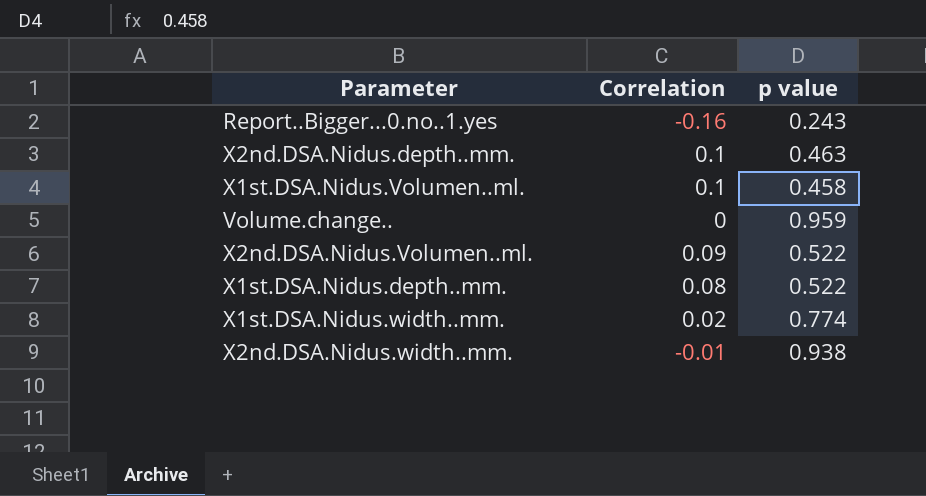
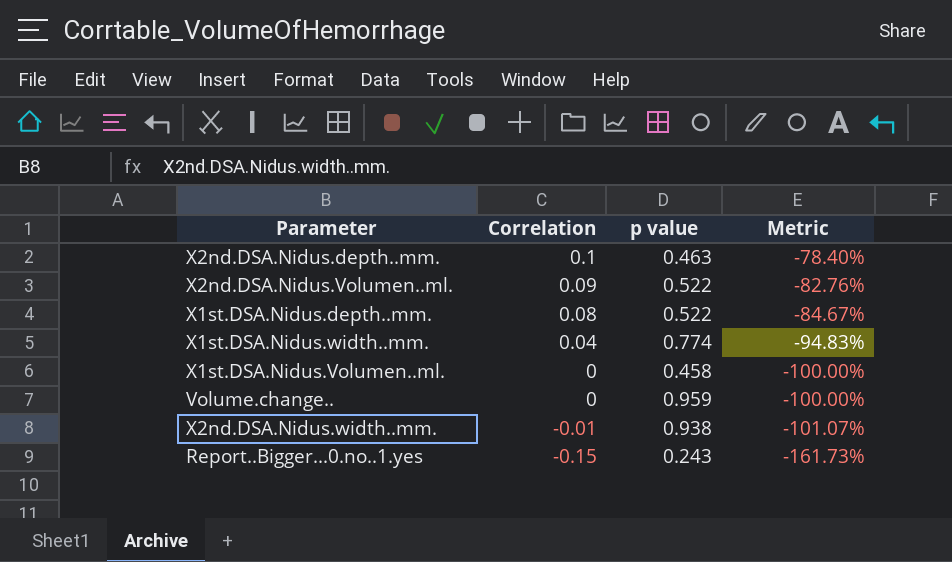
row order: none -> Correlation descending
column Metric | formula: none -> ([Correlation] - [p value]) / [p value]
X1st.DSA.Nidus.width..mm. | Correlation: 0.02 -> 0.04
X1st.DSA.Nidus.Volumen..ml. | Correlation: 0.1 -> 0
Report..Bigger...0.no..1.yes | Correlation: -0.16 -> -0.15

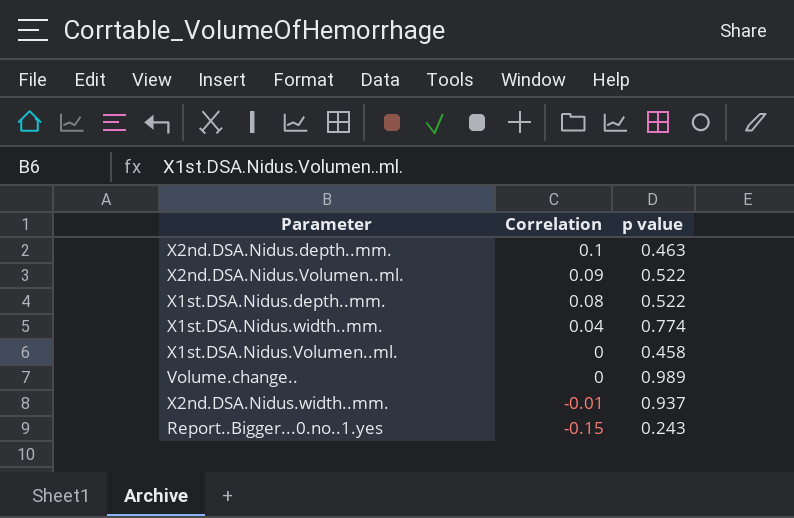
column Metric | formula: ([Correlation] - [p value]) / [p value] -> none
Volume.change.. | p value: 0.959 -> 0.989
X2nd.DSA.Nidus.width..mm. | p value: 0.938 -> 0.937

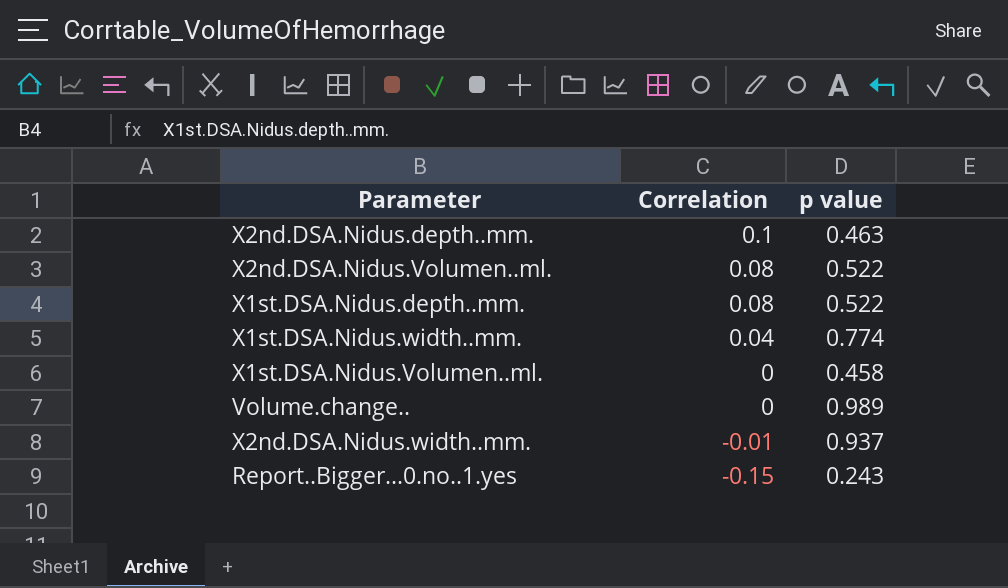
X2nd.DSA.Nidus.Volumen..ml. | Correlation: 0.09 -> 0.08

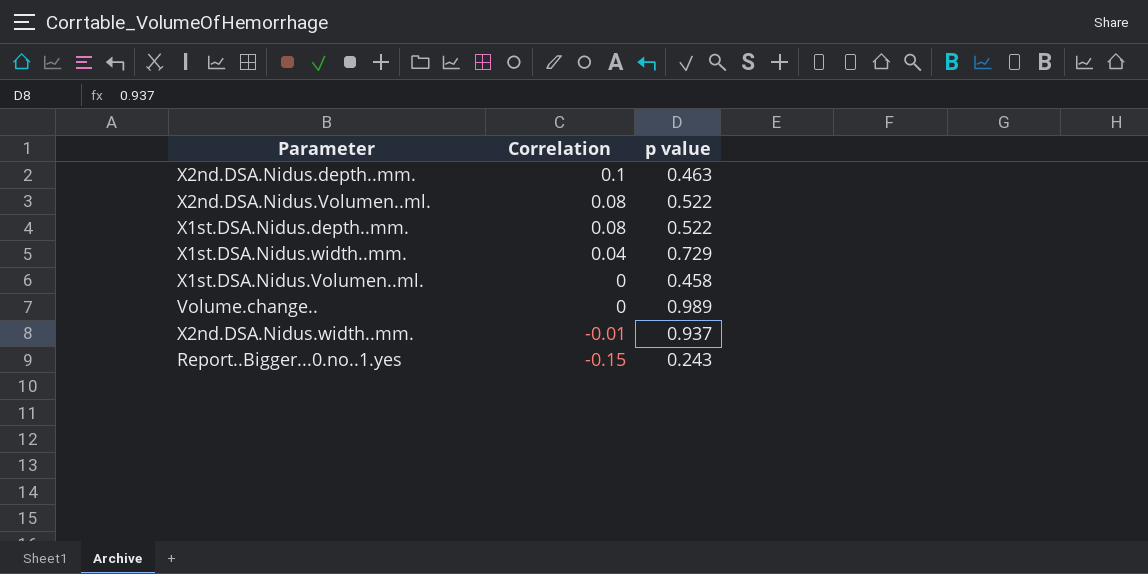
X1st.DSA.Nidus.width..mm. | p value: 0.774 -> 0.729

